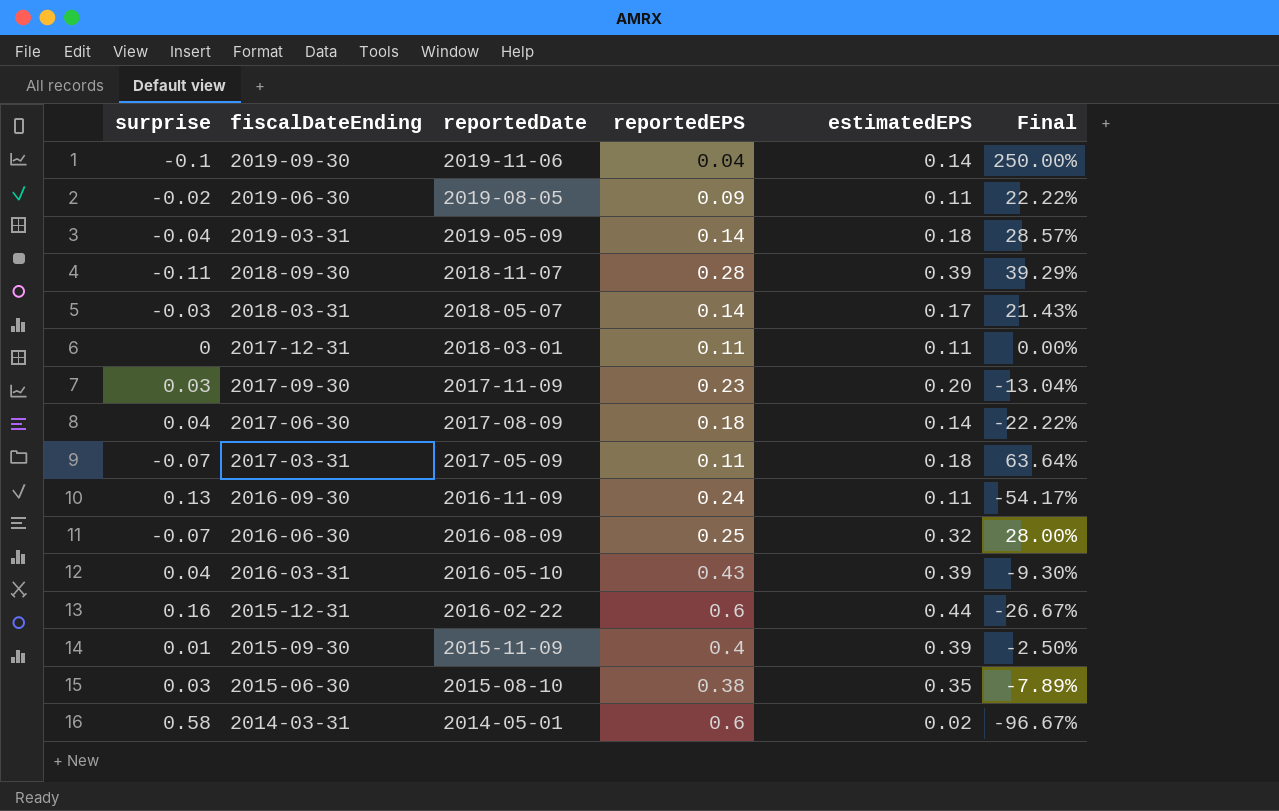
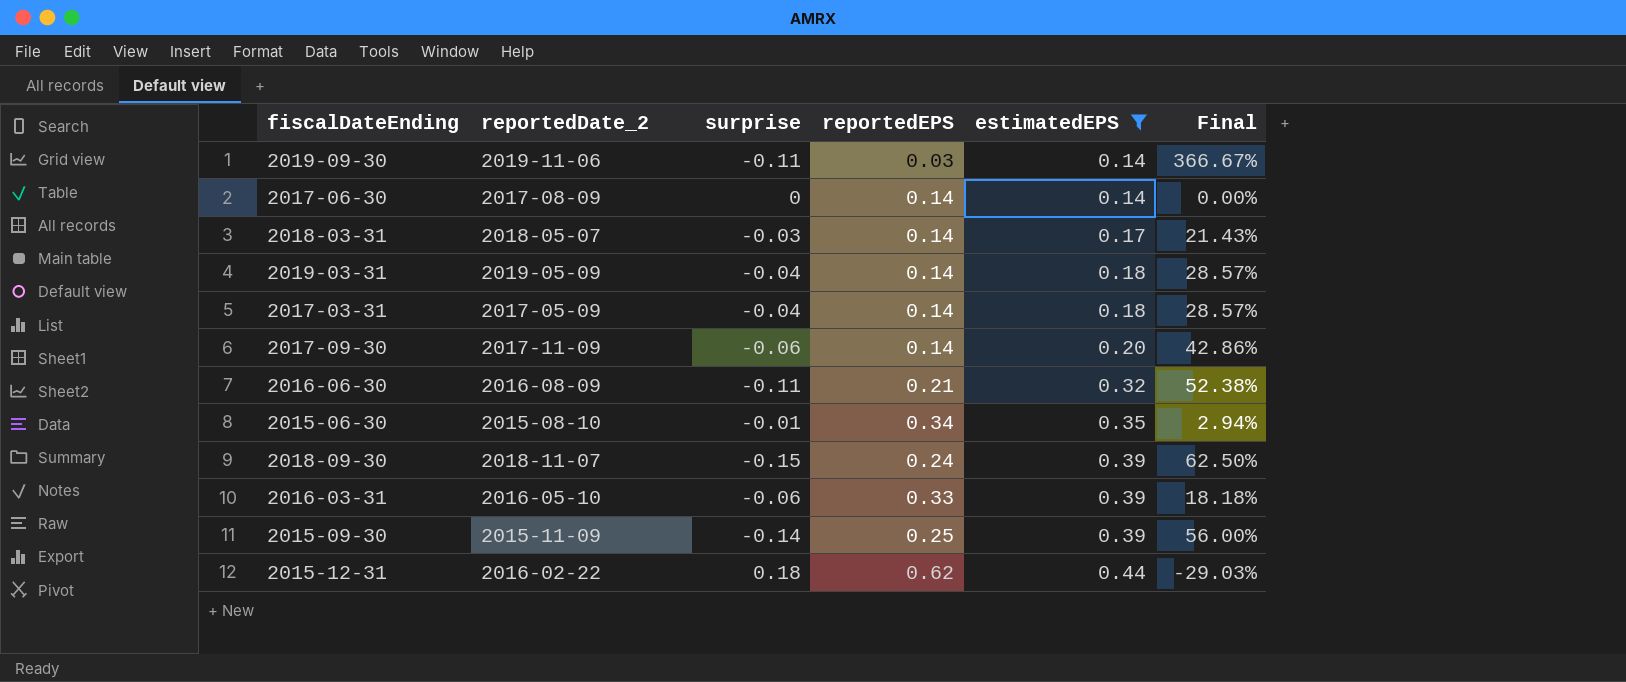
filter: none -> estimatedEPS >= 0.14
row order: fiscalDateEnding descending -> estimatedEPS ascending
column name: reportedDate -> reportedDate_2
column surprise | position: 1 -> 3
2019-09-30 | surprise: -0.1 -> -0.11
2019-09-30 | reportedEPS: 0.04 -> 0.03
2019-09-30 | Final: 250.00% -> 366.67%
2017-06-30 | surprise: 0.04 -> 0
2017-06-30 | reportedEPS: 0.18 -> 0.14
2017-06-30 | Final: -22.22% -> 0.00%
2017-03-31 | surprise: -0.07 -> -0.04
2017-03-31 | reportedEPS: 0.11 -> 0.14
2017-03-31 | Final: 63.64% -> 28.57%
2017-09-30 | surprise: 0.03 -> -0.06
2017-09-30 | reportedEPS: 0.23 -> 0.14
2017-09-30 | Final: -13.04% -> 42.86%
2016-06-30 | surprise: -0.07 -> -0.11
2016-06-30 | reportedEPS: 0.25 -> 0.21
2016-06-30 | Final: 28.00% -> 52.38%
2015-06-30 | surprise: 0.03 -> -0.01
2015-06-30 | reportedEPS: 0.38 -> 0.34
2015-06-30 | Final: -7.89% -> 2.94%
2018-09-30 | surprise: -0.11 -> -0.15
2018-09-30 | reportedEPS: 0.28 -> 0.24
2018-09-30 | Final: 39.29% -> 62.50%
2016-03-31 | surprise: 0.04 -> -0.06
2016-03-31 | reportedEPS: 0.43 -> 0.33
2016-03-31 | Final: -9.30% -> 18.18%
2015-09-30 | surprise: 0.01 -> -0.14
2015-09-30 | reportedEPS: 0.4 -> 0.25
2015-09-30 | Final: -2.50% -> 56.00%
2015-12-31 | surprise: 0.16 -> 0.18
2015-12-31 | reportedEPS: 0.6 -> 0.62
2015-12-31 | Final: -26.67% -> -29.03%

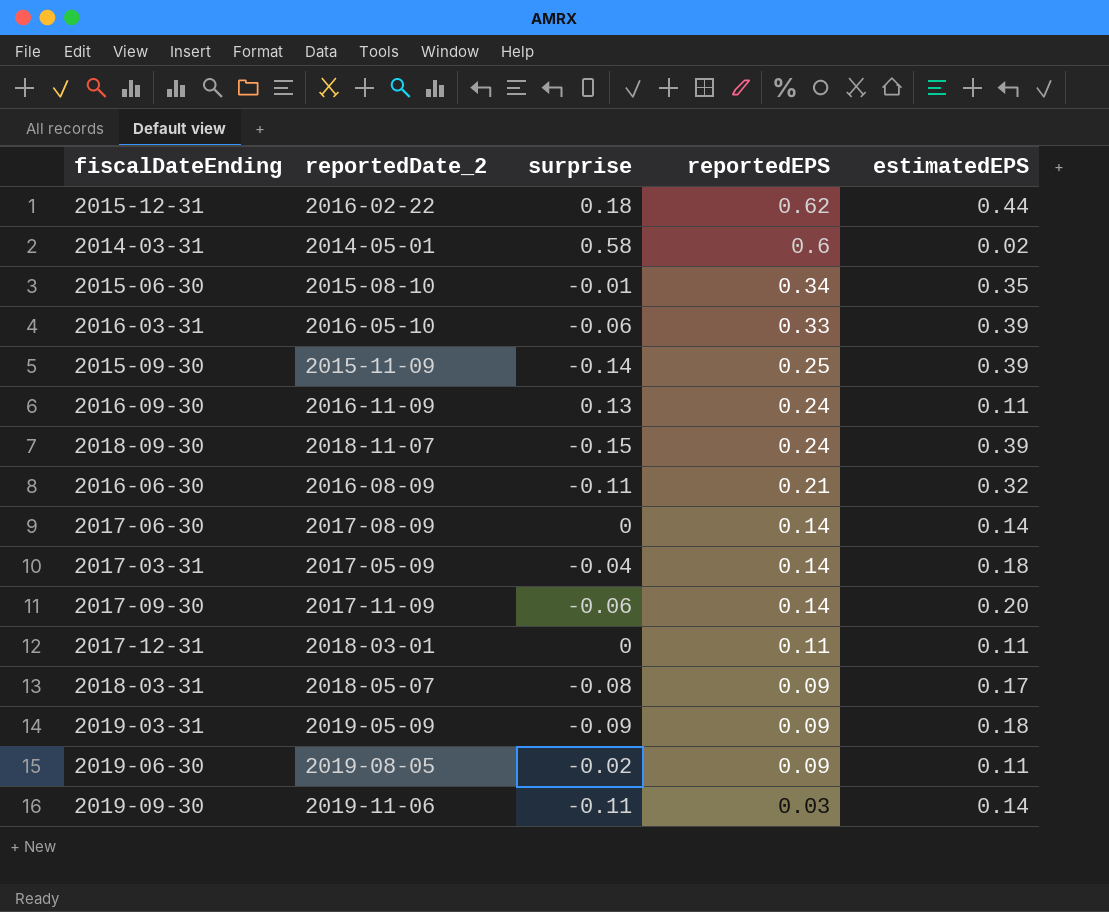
filter: estimatedEPS >= 0.14 -> none
row order: estimatedEPS ascending -> reportedEPS descending
column Final | formula: ([estimatedEPS] - [reportedEPS]) / [reportedEPS] -> none
2018-03-31 | surprise: -0.03 -> -0.08
2018-03-31 | reportedEPS: 0.14 -> 0.09
2019-03-31 | surprise: -0.04 -> -0.09
2019-03-31 | reportedEPS: 0.14 -> 0.09

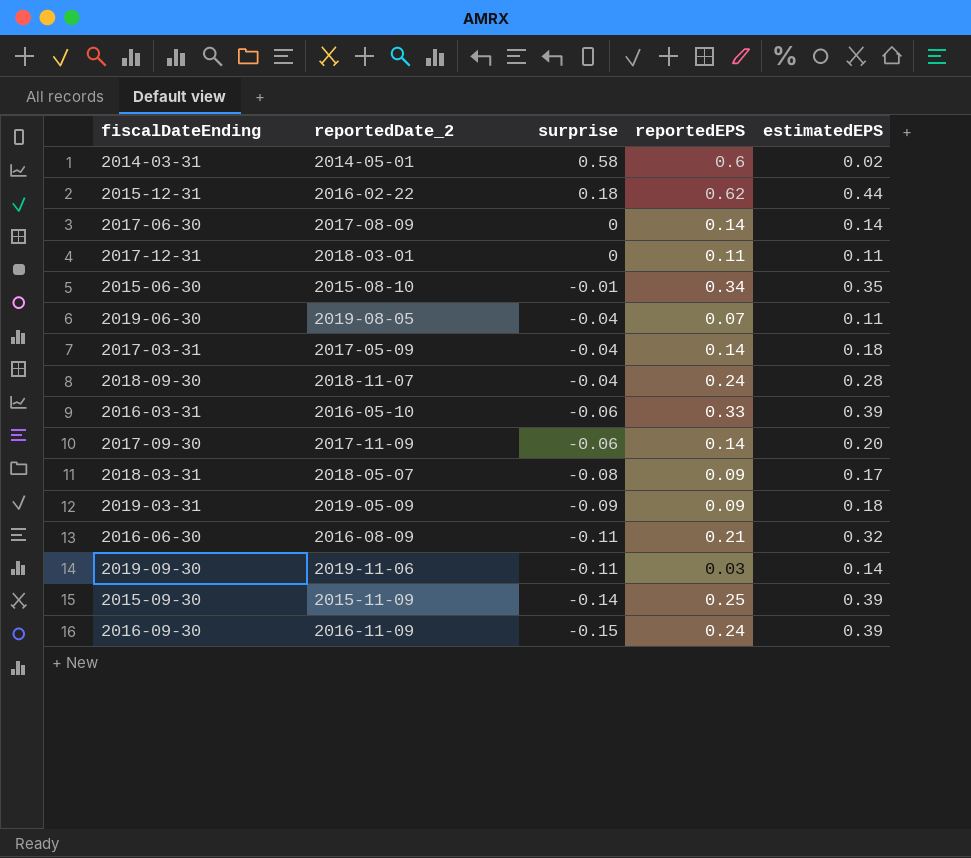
row order: reportedEPS descending -> surprise descending
2019-06-30 | surprise: -0.02 -> -0.04
2019-06-30 | reportedEPS: 0.09 -> 0.07
2018-09-30 | surprise: -0.15 -> -0.04
2018-09-30 | estimatedEPS: 0.39 -> 0.28
2016-09-30 | surprise: 0.13 -> -0.15
2016-09-30 | estimatedEPS: 0.11 -> 0.39

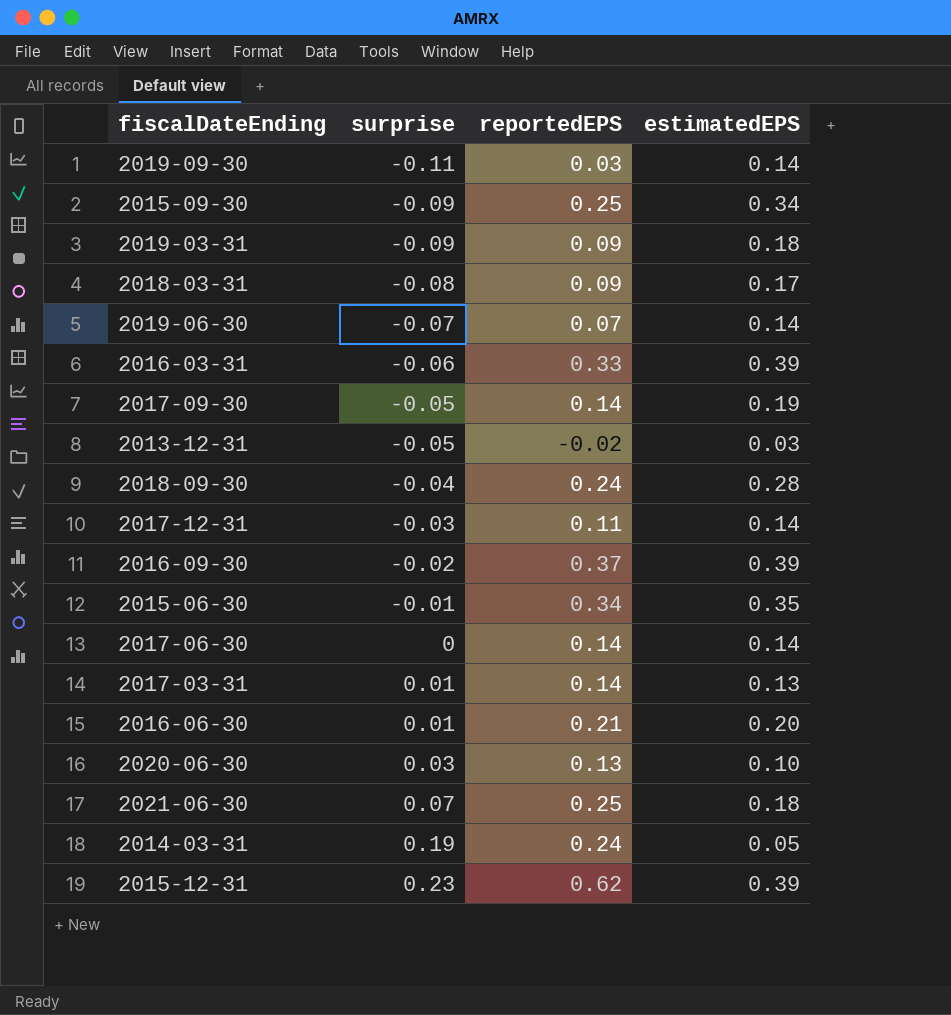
row order: surprise descending -> surprise ascending
column reportedDate_2 | position: 2 -> none
2015-09-30 | surprise: -0.14 -> -0.09
2015-09-30 | estimatedEPS: 0.39 -> 0.34
2019-06-30 | surprise: -0.04 -> -0.07
2019-06-30 | estimatedEPS: 0.11 -> 0.14
2017-09-30 | surprise: -0.06 -> -0.05
2017-09-30 | estimatedEPS: 0.20 -> 0.19
row 2013-12-31: none -> -0.05 | -0.02 | 0.03
2017-12-31 | surprise: 0 -> -0.03
2017-12-31 | estimatedEPS: 0.11 -> 0.14
2016-09-30 | surprise: -0.15 -> -0.02
2016-09-30 | reportedEPS: 0.24 -> 0.37
2017-03-31 | surprise: -0.04 -> 0.01
2017-03-31 | estimatedEPS: 0.18 -> 0.13
2016-06-30 | surprise: -0.11 -> 0.01
2016-06-30 | estimatedEPS: 0.32 -> 0.20
row 2020-06-30: none -> 0.03 | 0.13 | 0.10
row 2021-06-30: none -> 0.07 | 0.25 | 0.18
2014-03-31 | surprise: 0.58 -> 0.19
2014-03-31 | reportedEPS: 0.6 -> 0.24
2014-03-31 | estimatedEPS: 0.02 -> 0.05
2015-12-31 | surprise: 0.18 -> 0.23
2015-12-31 | estimatedEPS: 0.44 -> 0.39

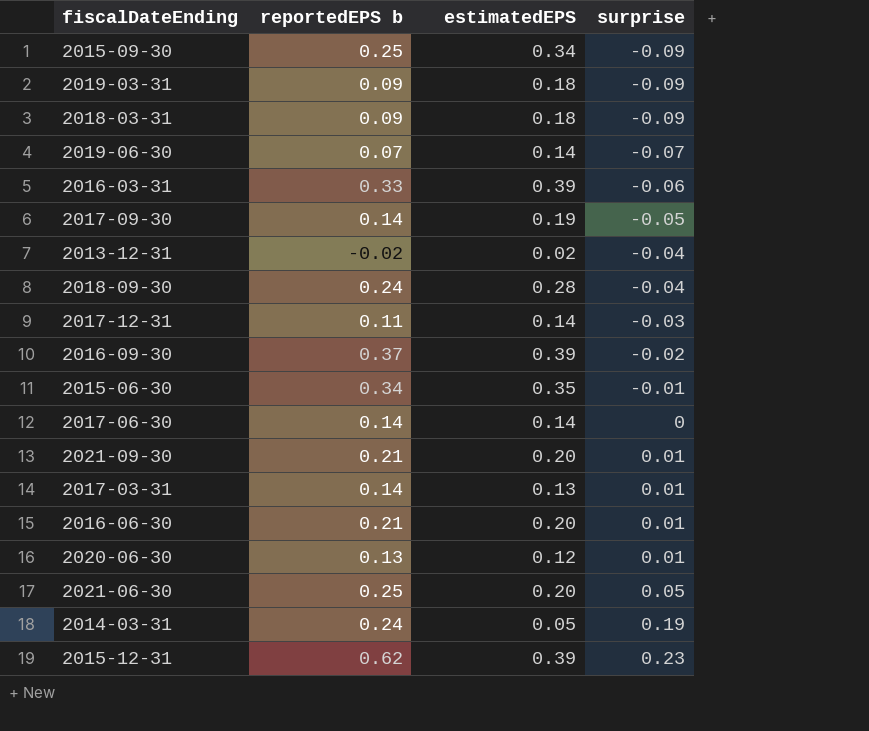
column name: reportedEPS -> reportedEPS b
column surprise | position: 2 -> 4
row 2019-09-30: -0.11 | 0.03 | 0.14 -> none
2018-03-31 | estimatedEPS: 0.17 -> 0.18
2018-03-31 | surprise: -0.08 -> -0.09
2013-12-31 | estimatedEPS: 0.03 -> 0.02
2013-12-31 | surprise: -0.05 -> -0.04
row 2021-09-30: none -> 0.21 | 0.20 | 0.01
2020-06-30 | estimatedEPS: 0.10 -> 0.12
2020-06-30 | surprise: 0.03 -> 0.01
2021-06-30 | estimatedEPS: 0.18 -> 0.20
2021-06-30 | surprise: 0.07 -> 0.05

